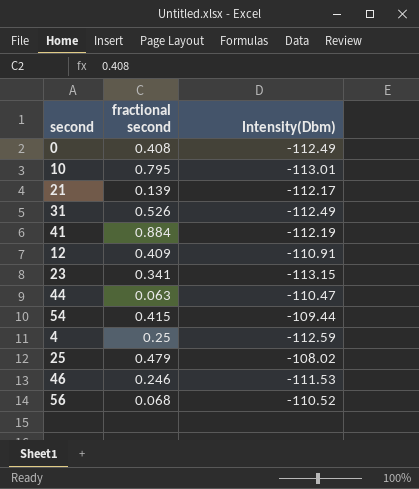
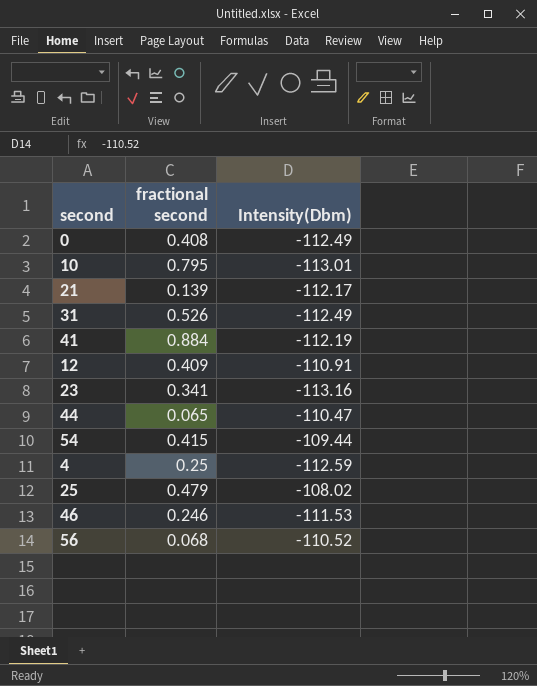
23 | Intensity(Dbm): -113.15 -> -113.16
44 | fractional second: 0.063 -> 0.065

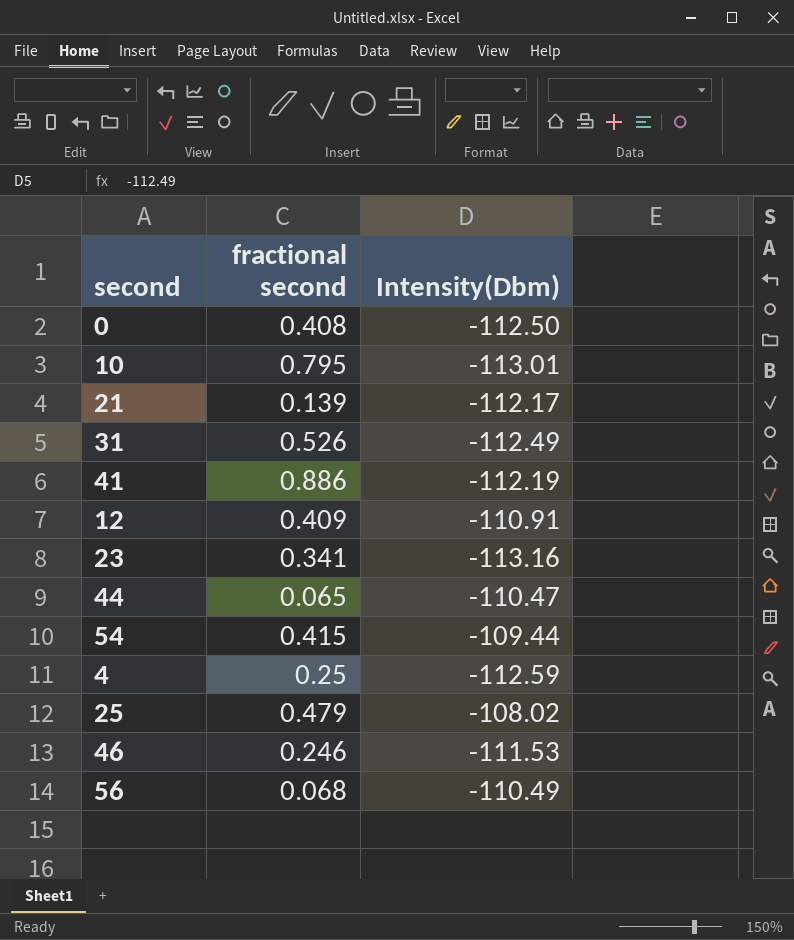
0 | Intensity(Dbm): -112.49 -> -112.50
41 | fractional second: 0.884 -> 0.886
56 | Intensity(Dbm): -110.52 -> -110.49

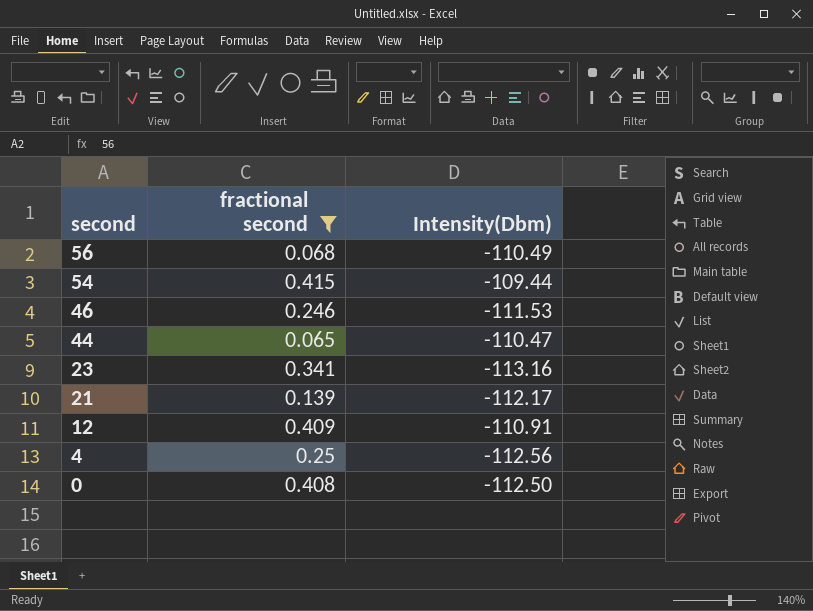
filter: none -> fractional second <= 0.415
row order: none -> second descending
4 | Intensity(Dbm): -112.59 -> -112.56

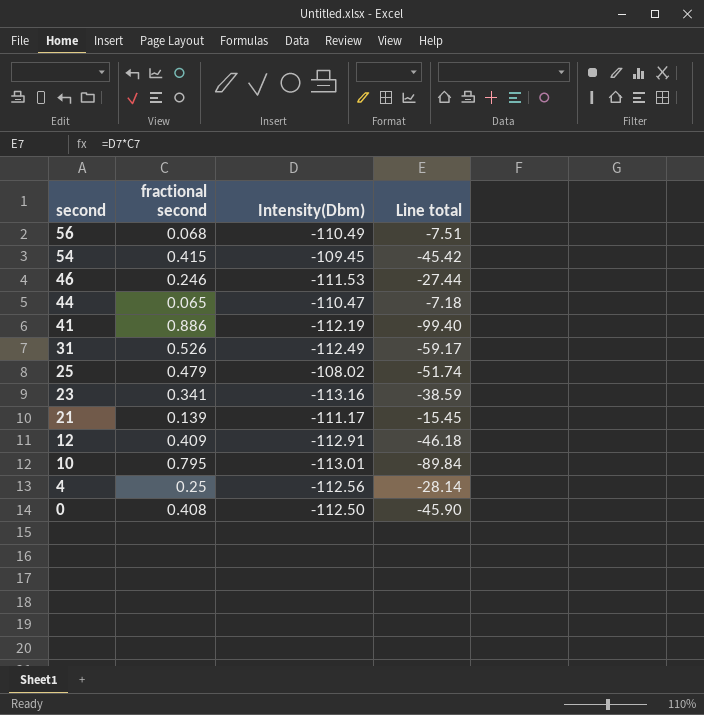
filter: fractional second <= 0.415 -> none
column Line total | formula: none -> [fractional second] * [Intensity(Dbm)]
54 | Intensity(Dbm): -109.44 -> -109.45
21 | Intensity(Dbm): -112.17 -> -111.17
12 | Intensity(Dbm): -110.91 -> -112.91

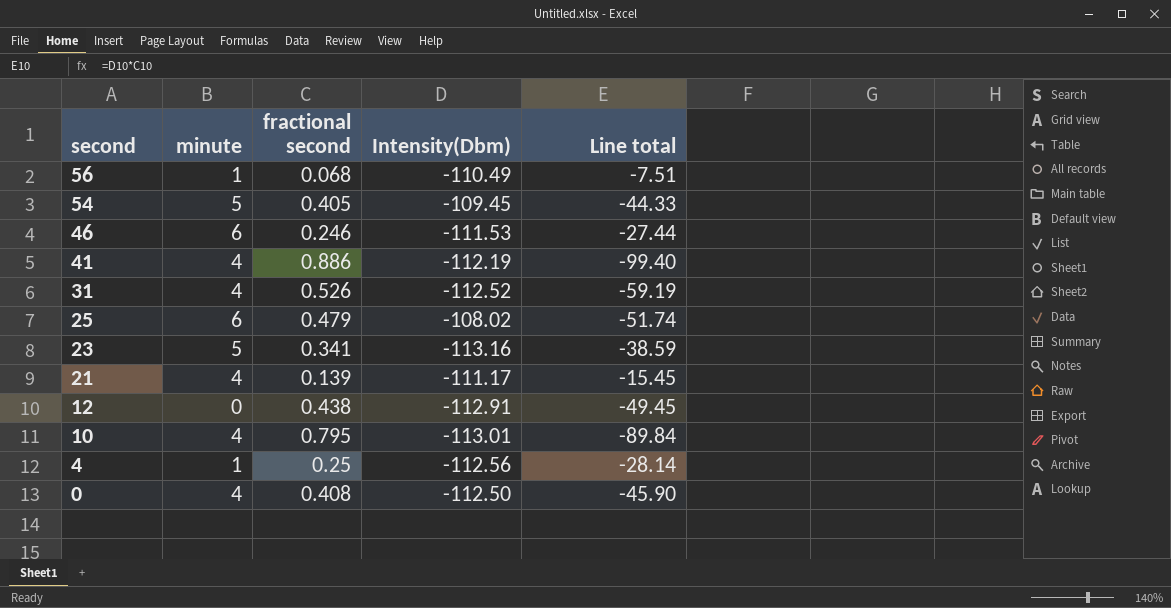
column minute | position: none -> 2
row 44: 0.065 | -110.47 | -7.18 -> none
54 | fractional second: 0.415 -> 0.405
54 | Line total: -45.42 -> -44.33
31 | Intensity(Dbm): -112.49 -> -112.52
31 | Line total: -59.17 -> -59.19
12 | fractional second: 0.409 -> 0.438
12 | Line total: -46.18 -> -49.45

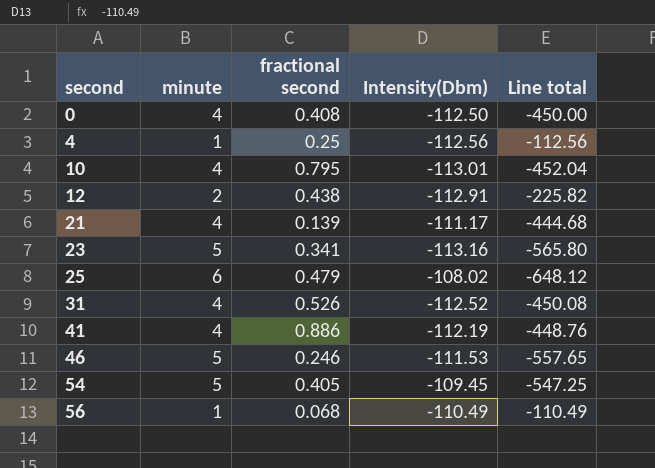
row order: second descending -> second ascending
column Line total | formula: [fractional second] * [Intensity(Dbm)] -> [minute] * [Intensity(Dbm)]
12 | minute: 0 -> 2
46 | minute: 6 -> 5

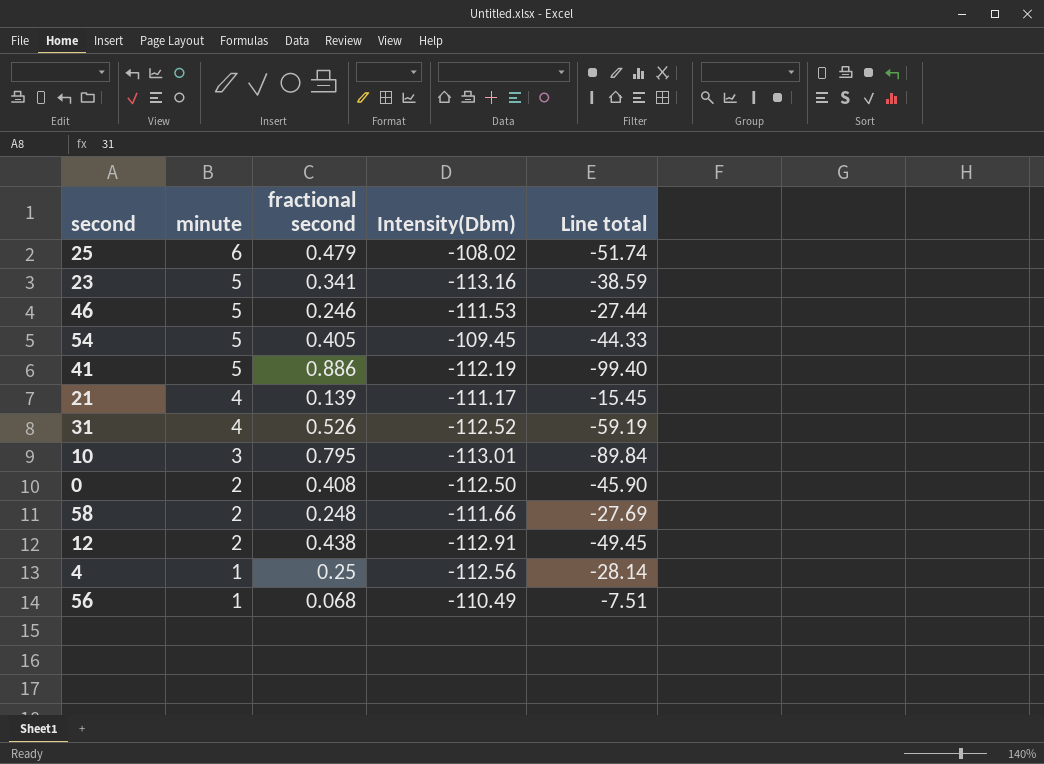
row order: second ascending -> minute descending
column Line total | formula: [minute] * [Intensity(Dbm)] -> [fractional second] * [Intensity(Dbm)]
41 | minute: 4 -> 5
10 | minute: 4 -> 3
0 | minute: 4 -> 2
row 58: none -> 2 | 0.248 | -111.66 | -27.69

